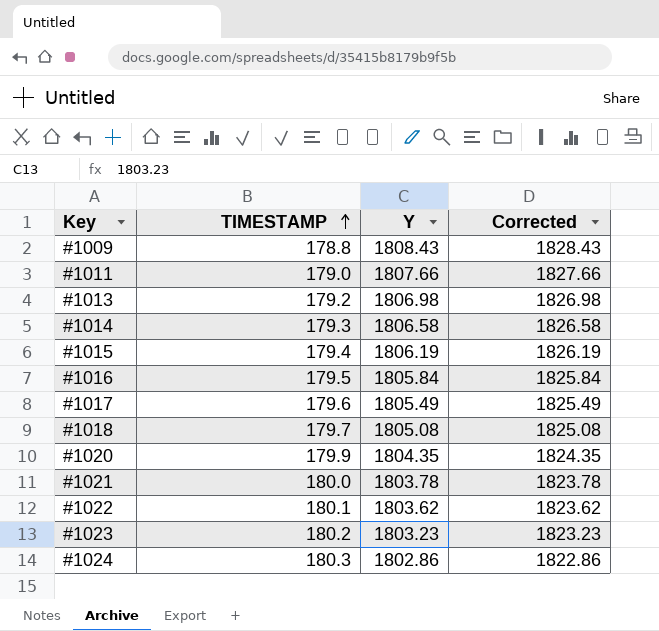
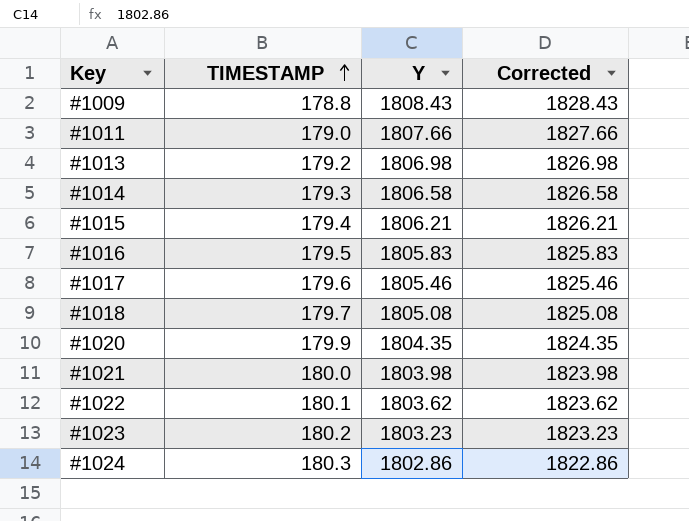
#1015 | Y: 1806.19 -> 1806.21
#1015 | Corrected: 1826.19 -> 1826.21
#1016 | Y: 1805.84 -> 1805.83
#1016 | Corrected: 1825.84 -> 1825.83
#1017 | Y: 1805.49 -> 1805.46
#1017 | Corrected: 1825.49 -> 1825.46
#1021 | Y: 1803.78 -> 1803.98
#1021 | Corrected: 1823.78 -> 1823.98

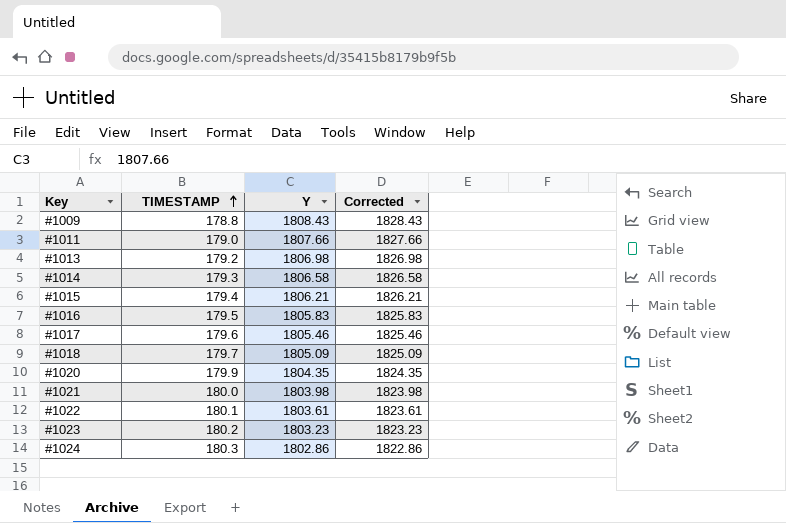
#1018 | Y: 1805.08 -> 1805.09
#1018 | Corrected: 1825.08 -> 1825.09
#1022 | Y: 1803.62 -> 1803.61
#1022 | Corrected: 1823.62 -> 1823.61

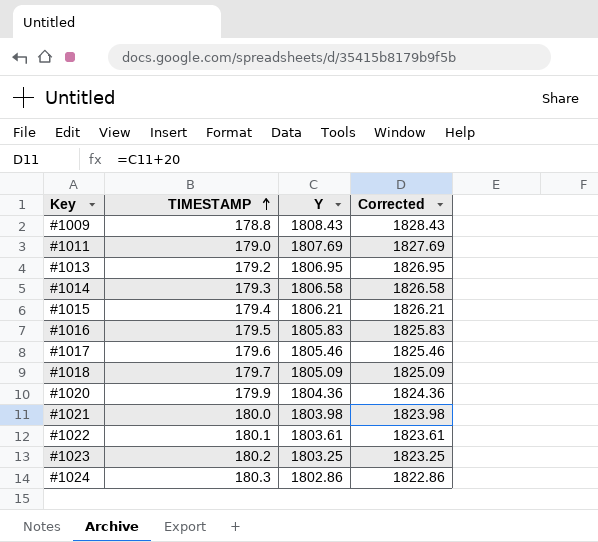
#1011 | Y: 1807.66 -> 1807.69
#1011 | Corrected: 1827.66 -> 1827.69
#1013 | Y: 1806.98 -> 1806.95
#1013 | Corrected: 1826.98 -> 1826.95
#1020 | Y: 1804.35 -> 1804.36
#1020 | Corrected: 1824.35 -> 1824.36
#1023 | Y: 1803.23 -> 1803.25
#1023 | Corrected: 1823.23 -> 1823.25

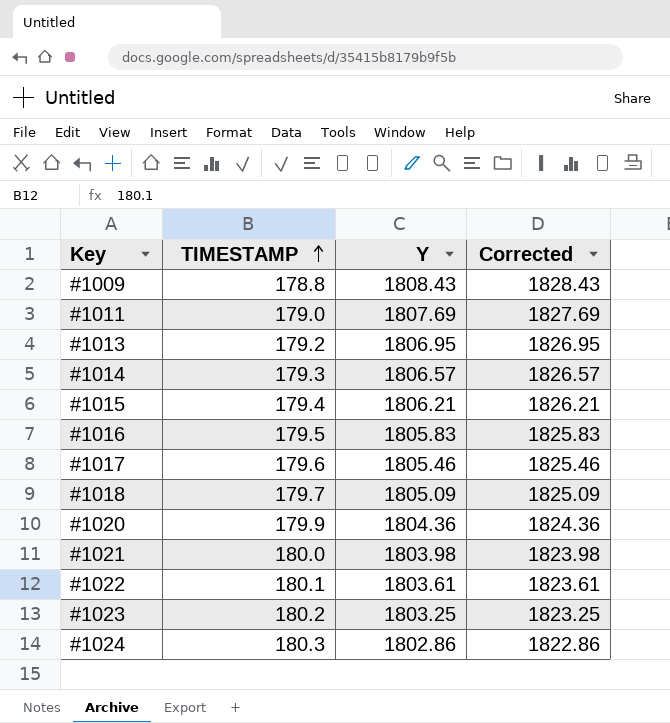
#1014 | Y: 1806.58 -> 1806.57
#1014 | Corrected: 1826.58 -> 1826.57

